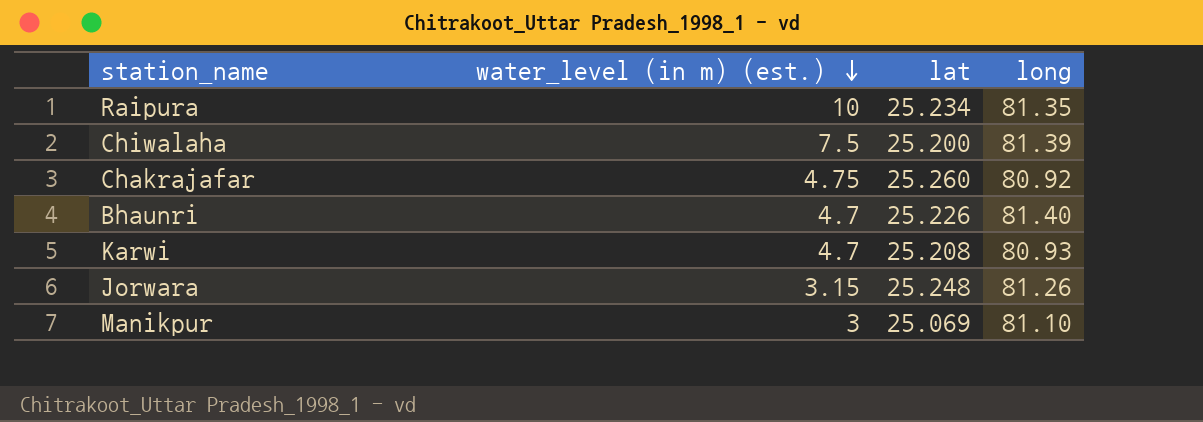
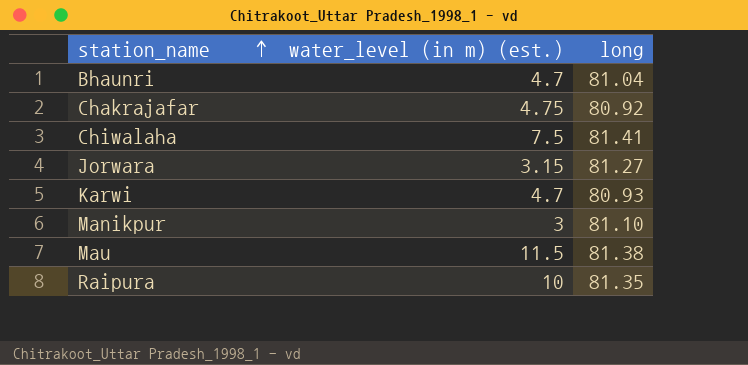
row order: water_level (in m) (est.) descending -> station_name ascending
column lat | position: 3 -> none
Bhaunri | long: 81.40 -> 81.04
Chiwalaha | long: 81.39 -> 81.41
Jorwara | long: 81.26 -> 81.27
row Mau: none -> 11.5 | 81.38

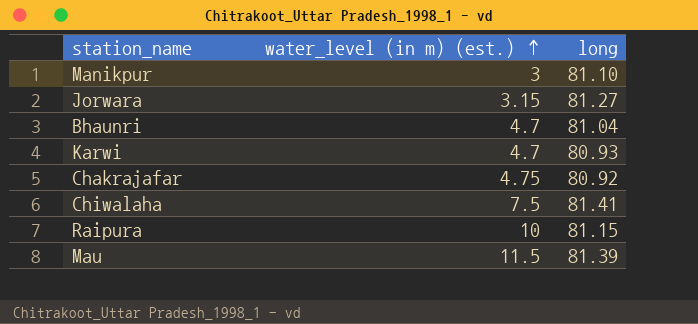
row order: station_name ascending -> water_level (in m) (est.) ascending
Raipura | long: 81.35 -> 81.15
Mau | long: 81.38 -> 81.39

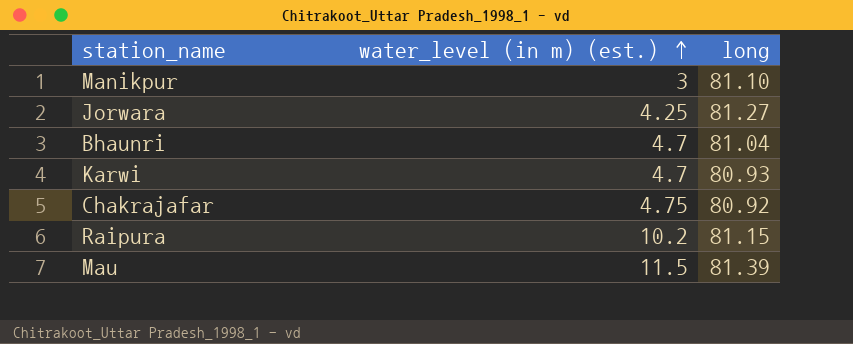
row Chiwalaha: 7.5 | 81.41 -> none
Jorwara | water_level (in m) (est.): 3.15 -> 4.25
Raipura | water_level (in m) (est.): 10 -> 10.2

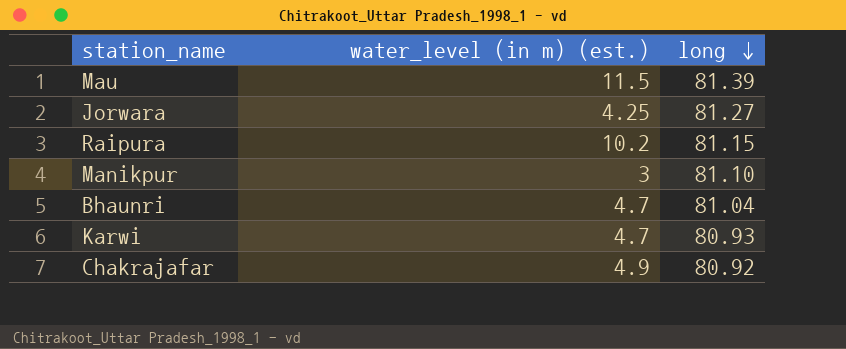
row order: water_level (in m) (est.) ascending -> long descending
Chakrajafar | water_level (in m) (est.): 4.75 -> 4.9

